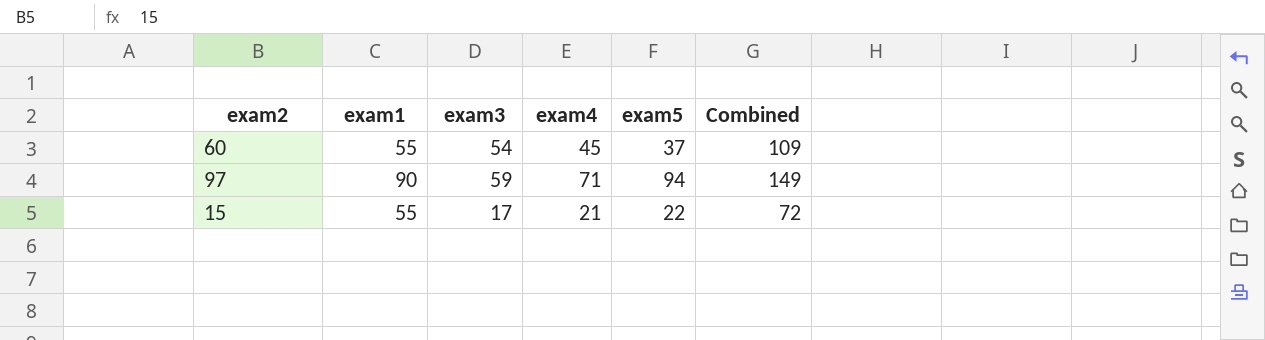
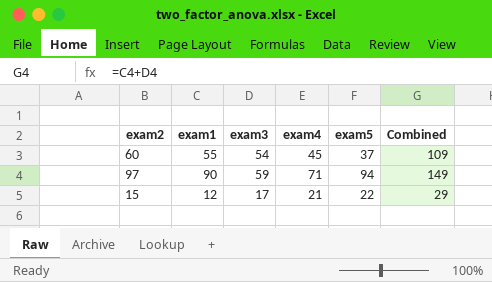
15 | exam1: 55 -> 12
15 | Combined: 72 -> 29

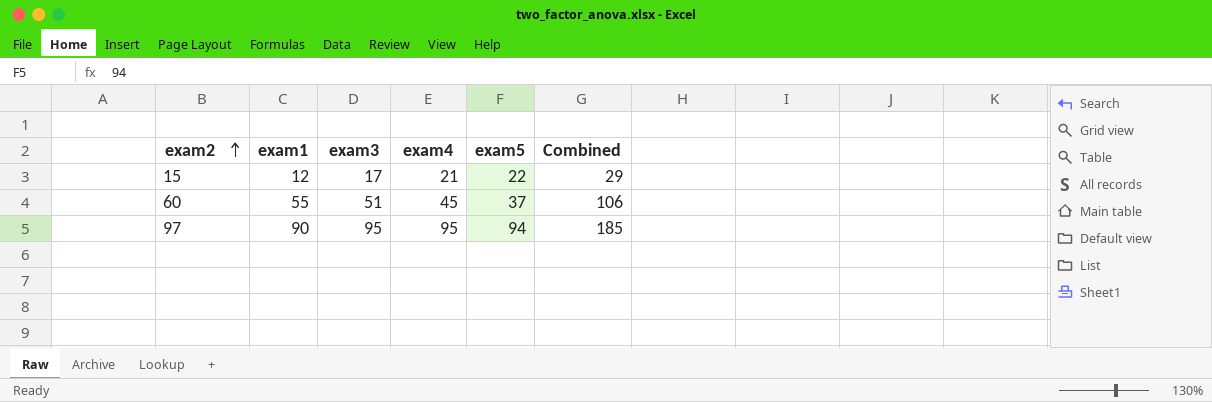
row order: none -> exam2 ascending
60 | exam3: 54 -> 51
60 | Combined: 109 -> 106
97 | exam3: 59 -> 95
97 | exam4: 71 -> 95
97 | Combined: 149 -> 185

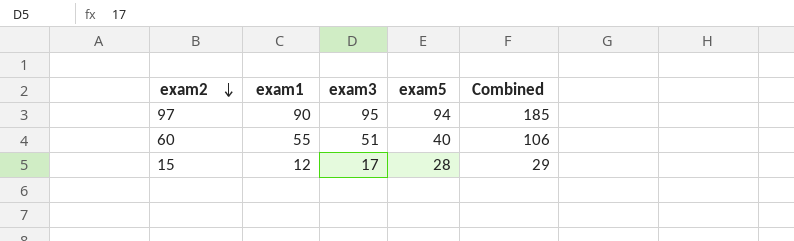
row order: exam2 ascending -> exam2 descending
column exam4 | position: 4 -> none
60 | exam5: 37 -> 40
15 | exam5: 22 -> 28

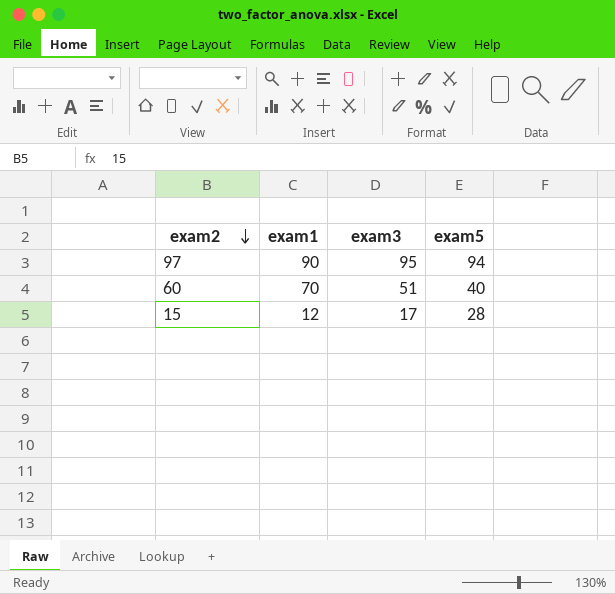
column Combined | formula: [exam1] + [exam3] -> none
60 | exam1: 55 -> 70

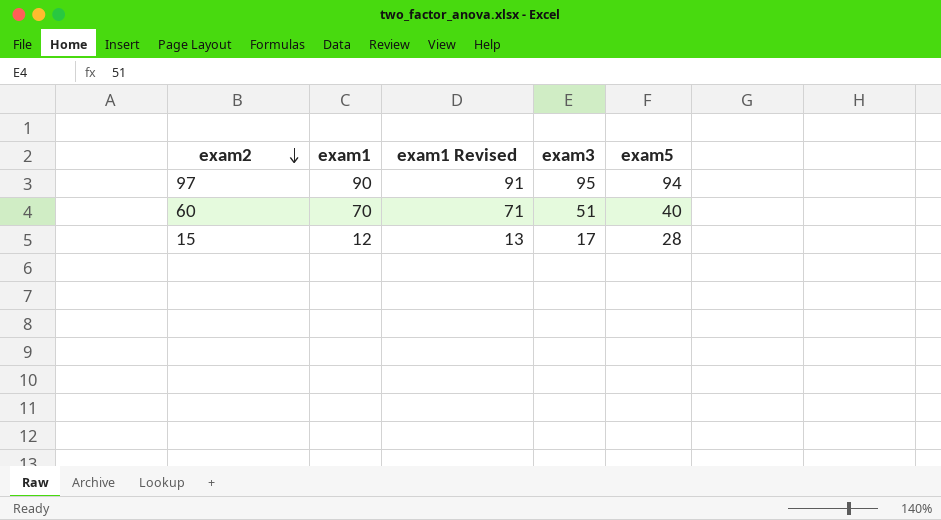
column exam1 Revised | formula: none -> [exam1] + 1

